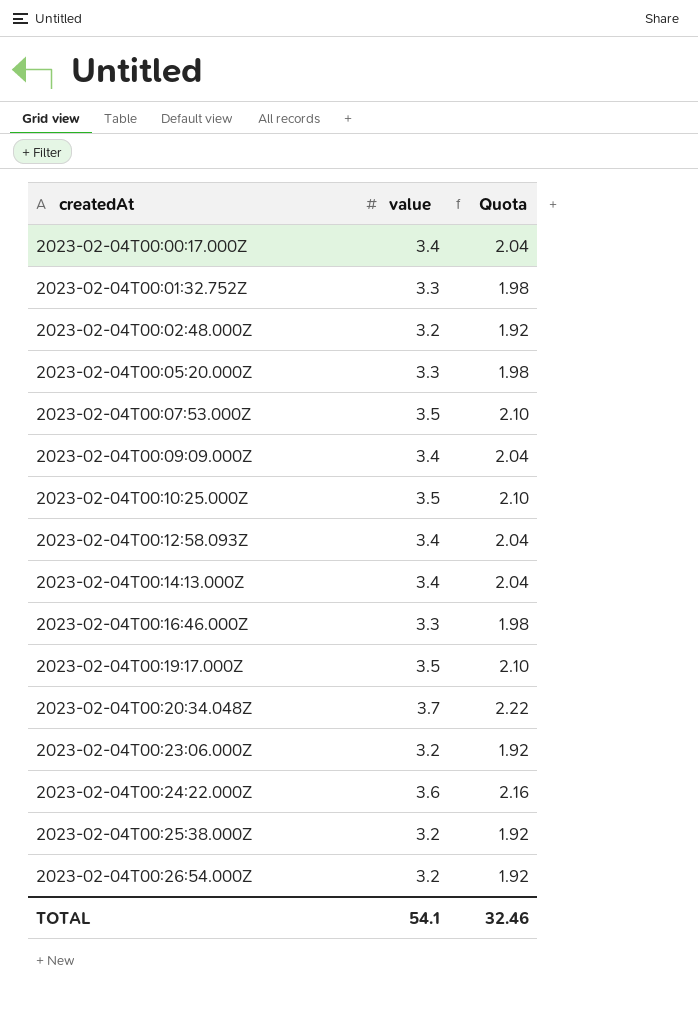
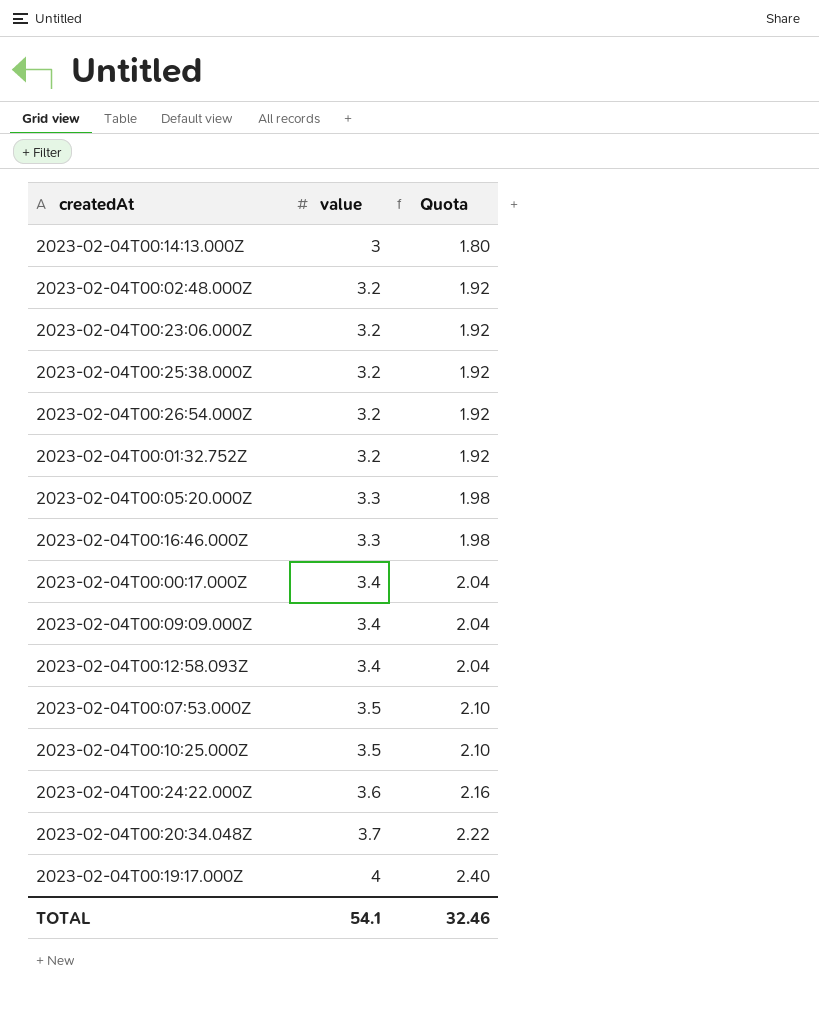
row order: createdAt ascending -> value ascending
2023-02-04T00:14:13.000Z | value: 3.4 -> 3
2023-02-04T00:14:13.000Z | Quota: 2.04 -> 1.80
2023-02-04T00:01:32.752Z | value: 3.3 -> 3.2
2023-02-04T00:01:32.752Z | Quota: 1.98 -> 1.92
2023-02-04T00:19:17.000Z | value: 3.5 -> 4
2023-02-04T00:19:17.000Z | Quota: 2.10 -> 2.40

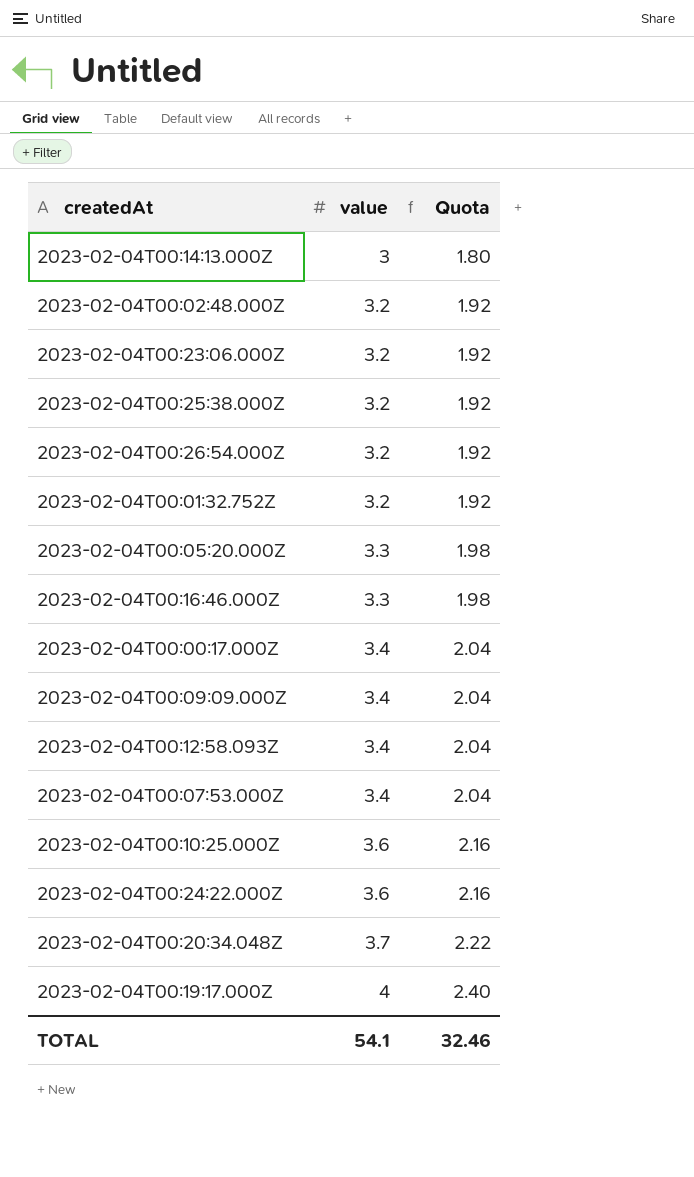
2023-02-04T00:07:53.000Z | value: 3.5 -> 3.4
2023-02-04T00:07:53.000Z | Quota: 2.10 -> 2.04
2023-02-04T00:10:25.000Z | value: 3.5 -> 3.6
2023-02-04T00:10:25.000Z | Quota: 2.10 -> 2.16

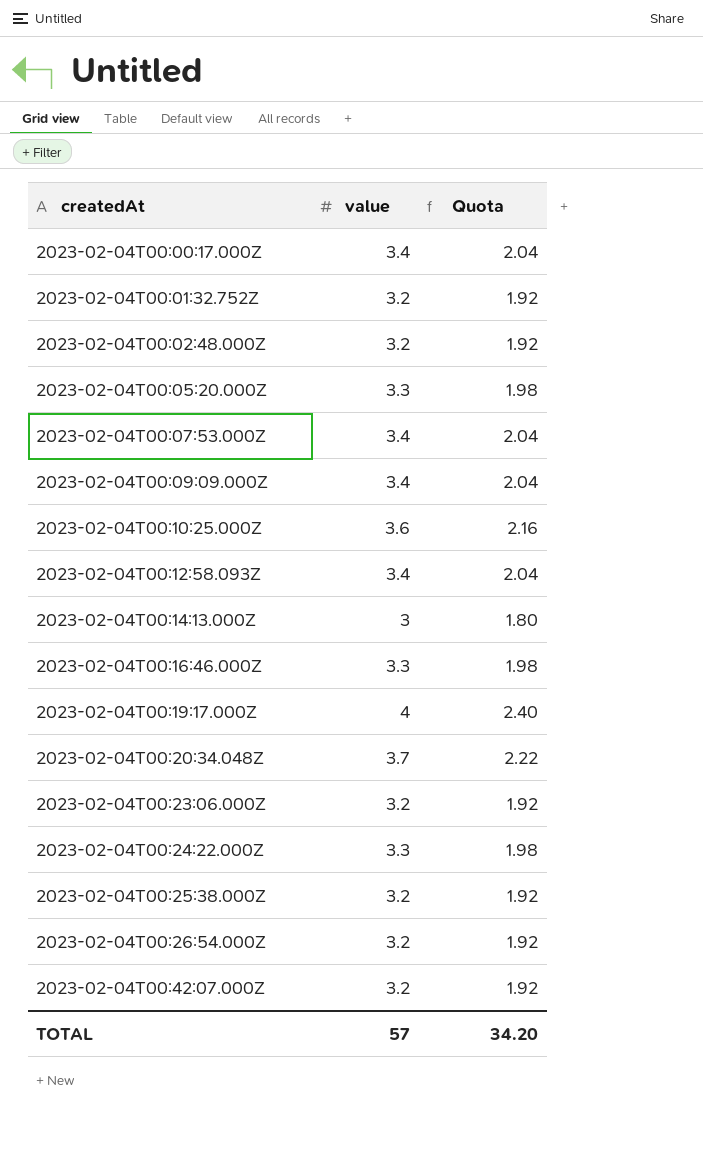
row order: value ascending -> createdAt ascending
2023-02-04T00:24:22.000Z | value: 3.6 -> 3.3
2023-02-04T00:24:22.000Z | Quota: 2.16 -> 1.98
row 2023-02-04T00:42:07.000Z: none -> 3.2 | 1.92
TOTAL | value: 54.1 -> 57
TOTAL | Quota: 32.46 -> 34.20

